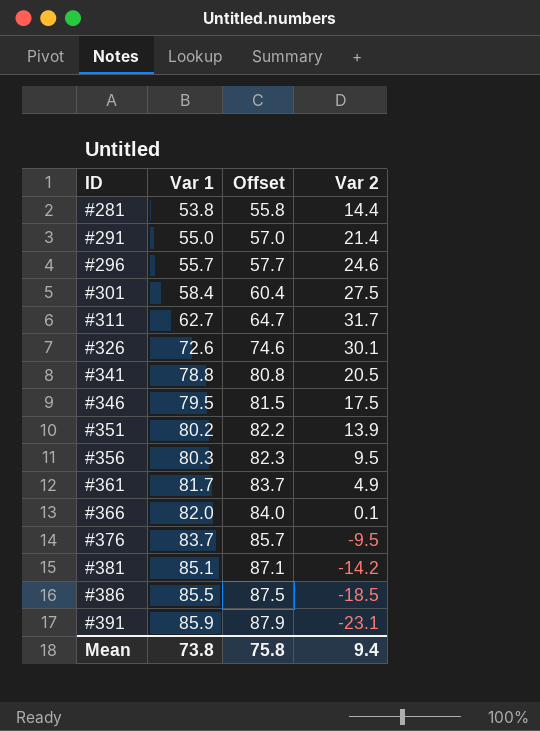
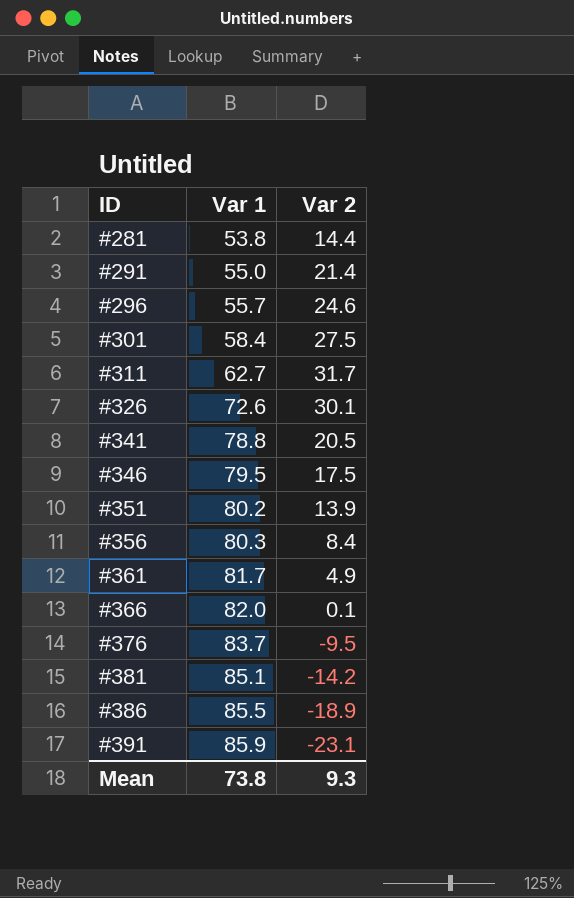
column Offset | formula: [Var 1] + 2 -> none
#356 | Var 2: 9.5 -> 8.4
#386 | Var 2: -18.5 -> -18.9
Mean | Var 2: 9.4 -> 9.3

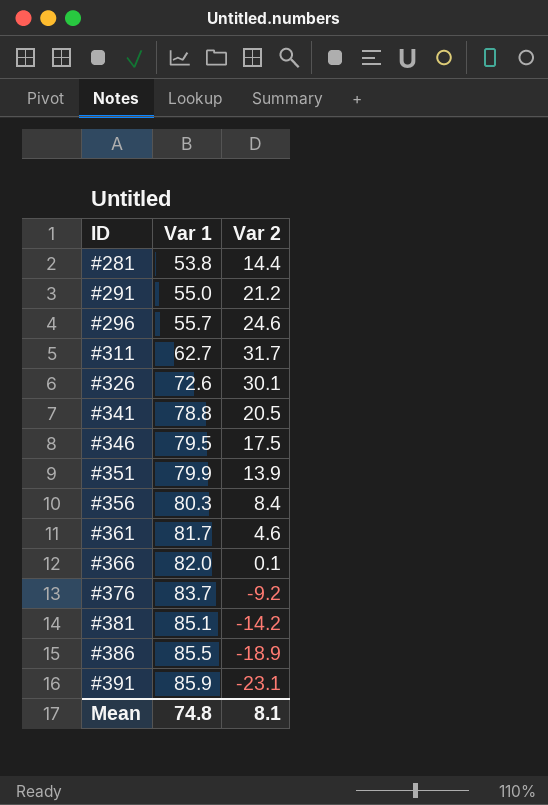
row #301: 58.4 | 27.5 -> none
#291 | Var 2: 21.4 -> 21.2
#351 | Var 1: 80.2 -> 79.9
#361 | Var 2: 4.9 -> 4.6
#376 | Var 2: -9.5 -> -9.2
Mean | Var 1: 73.8 -> 74.8
Mean | Var 2: 9.3 -> 8.1

